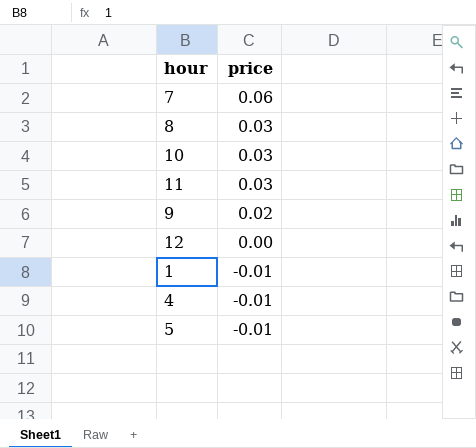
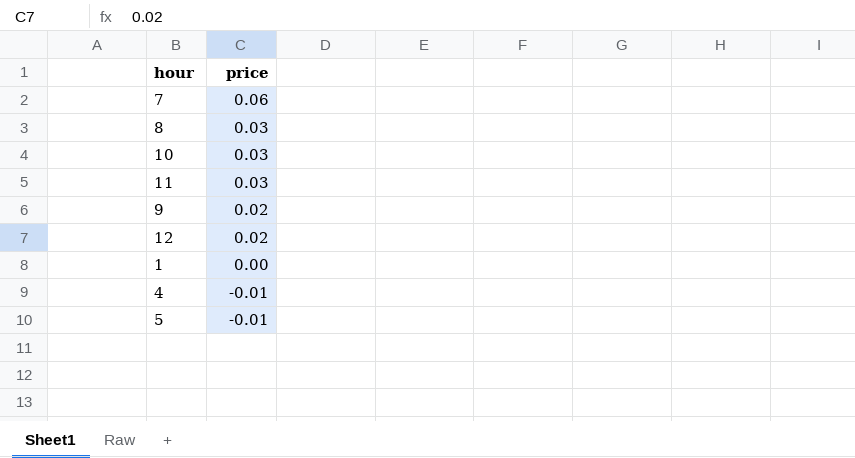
12 | price: 0.00 -> 0.02
1 | price: -0.01 -> 0.00

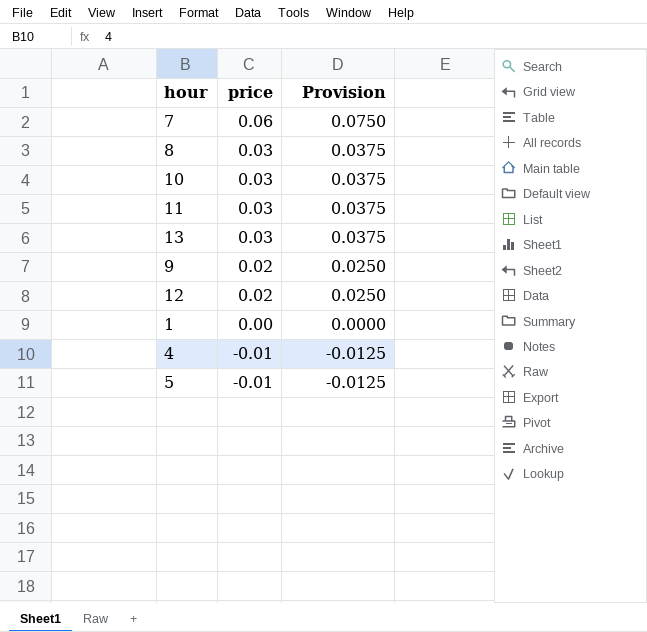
column Provision | formula: none -> [price] * 1.25
row 13: none -> 0.03 | 0.0375

